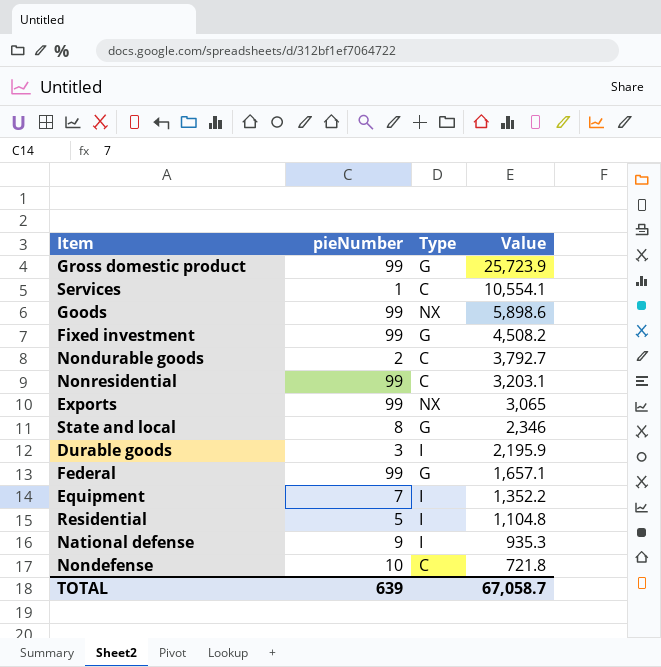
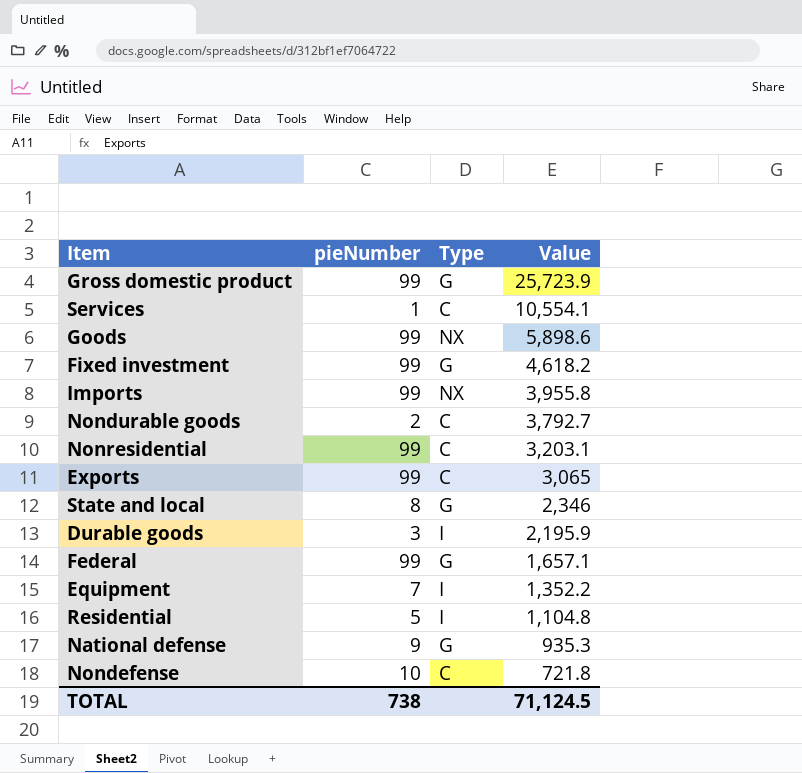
Fixed investment | Value: 4,508.2 -> 4,618.2
row Imports: none -> 99 | NX | 3,955.8
Exports | Type: NX -> C
National defense | Type: I -> G
TOTAL | pieNumber: 639 -> 738
TOTAL | Value: 67,058.7 -> 71,124.5

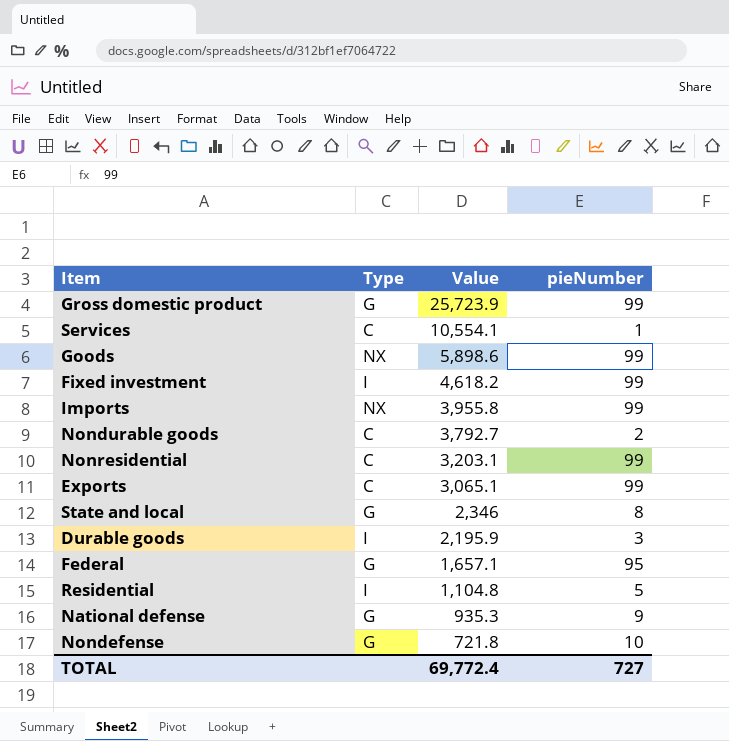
column pieNumber | position: 2 -> 4
row Equipment: 7 | I | 1,352.2 -> none
Fixed investment | Type: G -> I
Exports | Value: 3,065 -> 3,065.1
Federal | pieNumber: 99 -> 95
Nondefense | Type: C -> G
TOTAL | Value: 71,124.5 -> 69,772.4
TOTAL | pieNumber: 738 -> 727

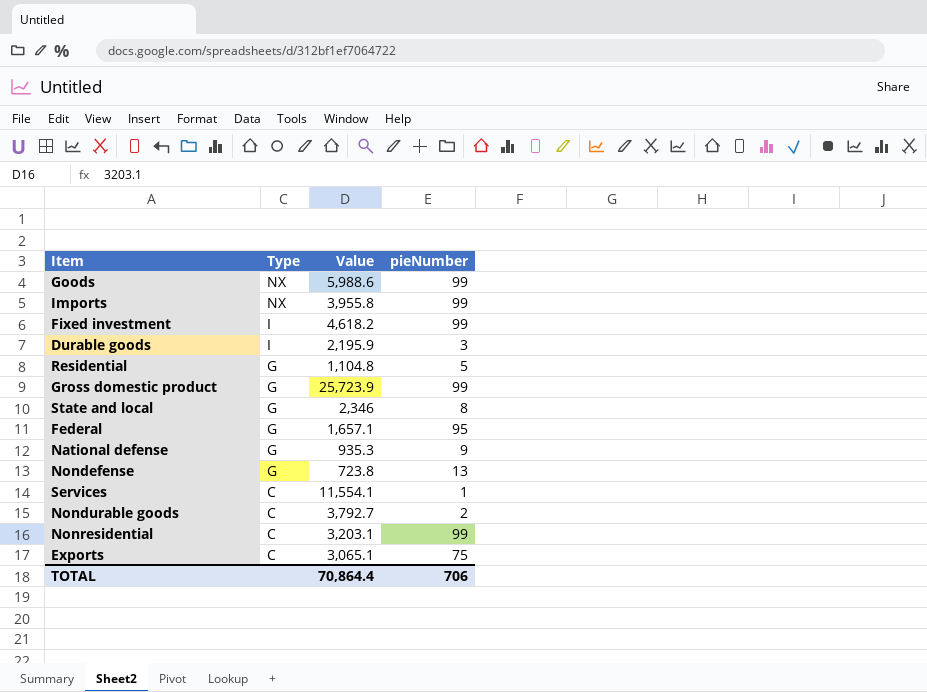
row order: Value descending -> Type descending
Goods | Value: 5,898.6 -> 5,988.6
Residential | Type: I -> G
Nondefense | Value: 721.8 -> 723.8
Nondefense | pieNumber: 10 -> 13
Services | Value: 10,554.1 -> 11,554.1
Exports | pieNumber: 99 -> 75
TOTAL | Value: 69,772.4 -> 70,864.4
TOTAL | pieNumber: 727 -> 706

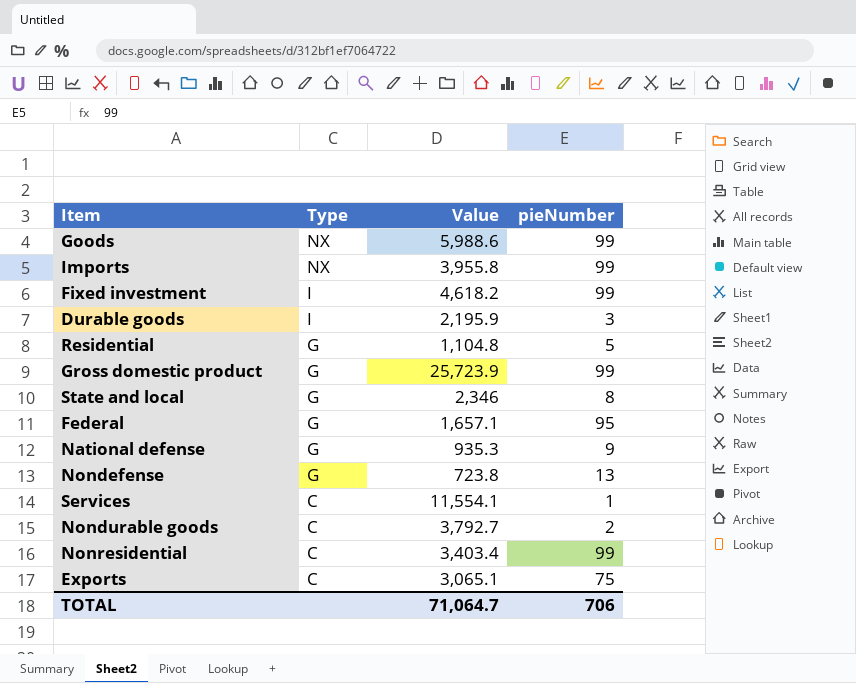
Nonresidential | Value: 3,203.1 -> 3,403.4
TOTAL | Value: 70,864.4 -> 71,064.7

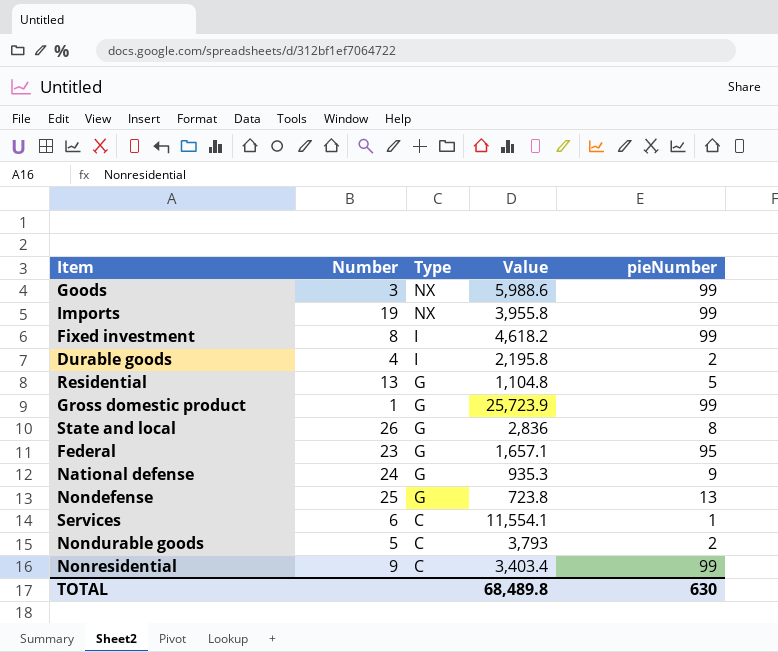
column Number | position: none -> 2
row Exports: C | 3,065.1 | 75 -> none
Durable goods | Value: 2,195.9 -> 2,195.8
Durable goods | pieNumber: 3 -> 2
State and local | Value: 2,346 -> 2,836
Nondurable goods | Value: 3,792.7 -> 3,793
TOTAL | Value: 71,064.7 -> 68,489.8
TOTAL | pieNumber: 706 -> 630

